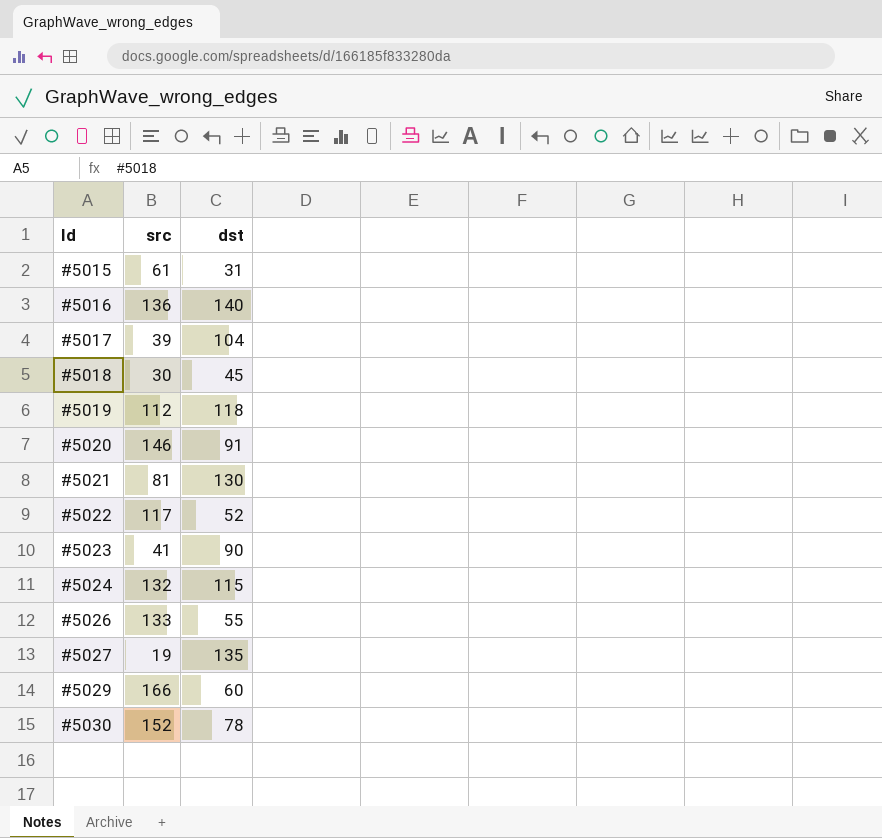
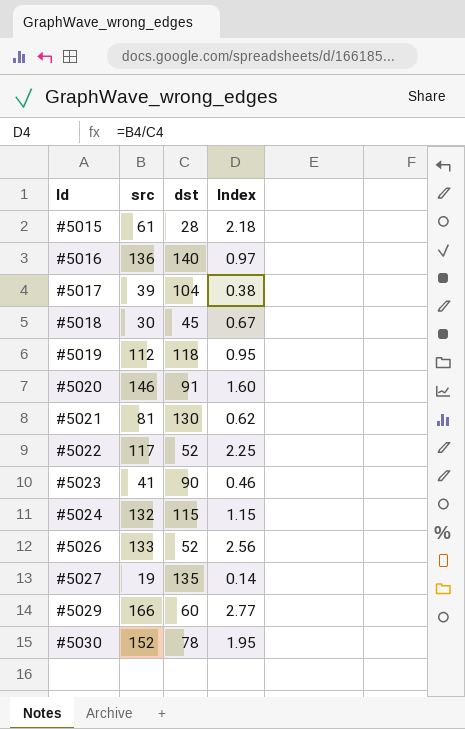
column Index | formula: none -> [src] / [dst]
#5015 | dst: 31 -> 28
#5026 | dst: 55 -> 52

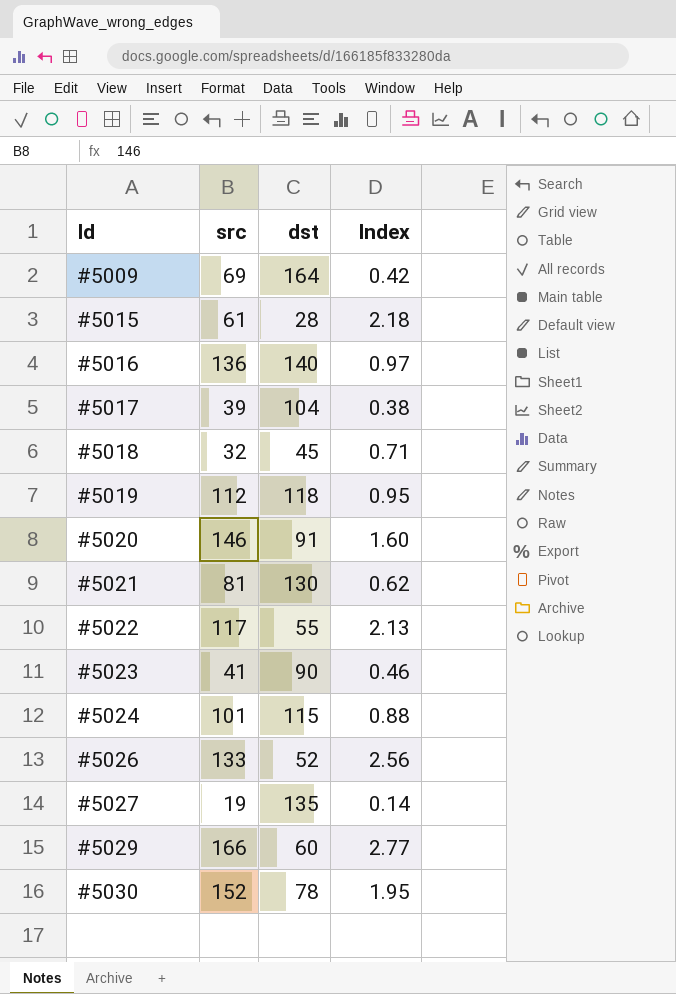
row #5009: none -> 69 | 164 | 0.42
#5018 | src: 30 -> 32
#5018 | Index: 0.67 -> 0.71
#5022 | dst: 52 -> 55
#5022 | Index: 2.25 -> 2.13
#5024 | src: 132 -> 101
#5024 | Index: 1.15 -> 0.88

